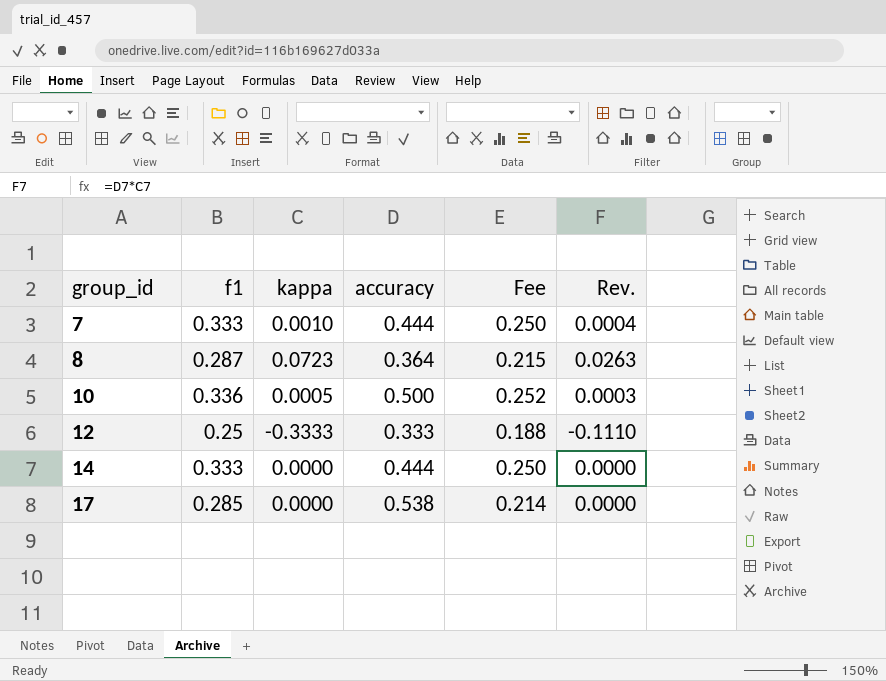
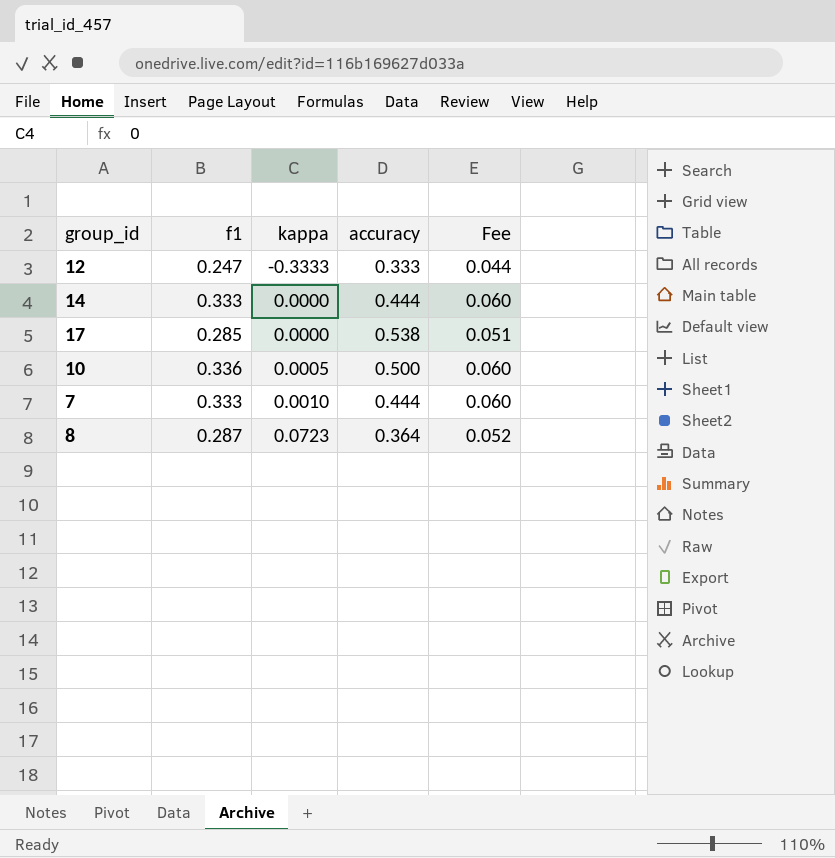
row order: group_id ascending -> kappa ascending
column Rev. | formula: [kappa] * [accuracy] -> none
column Fee | formula: [f1] * 0.75 -> [f1] * 0.18
12 | f1: 0.25 -> 0.247

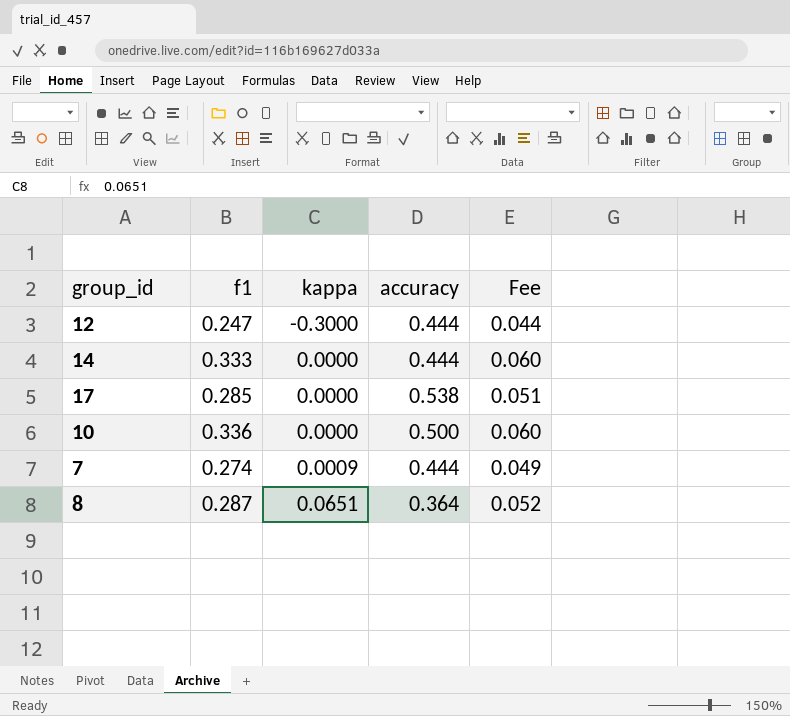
12 | kappa: -0.3333 -> -0.3000
12 | accuracy: 0.333 -> 0.444
10 | kappa: 0.0005 -> 0.0000
7 | f1: 0.333 -> 0.274
7 | kappa: 0.0010 -> 0.0009
7 | Fee: 0.060 -> 0.049
8 | kappa: 0.0723 -> 0.0651

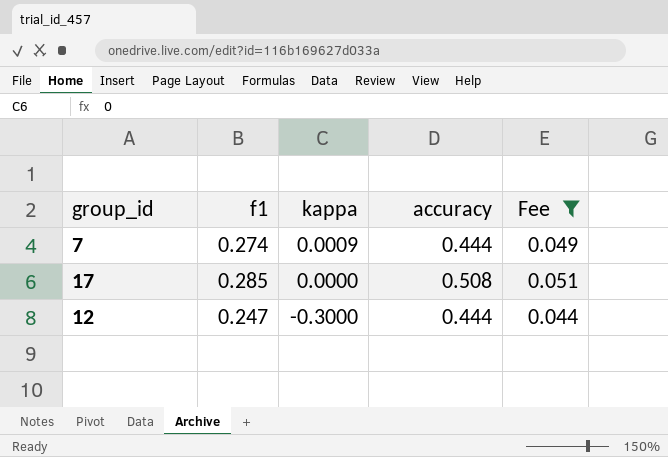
filter: none -> Fee <= 0.051
row order: kappa ascending -> kappa descending
17 | accuracy: 0.538 -> 0.508

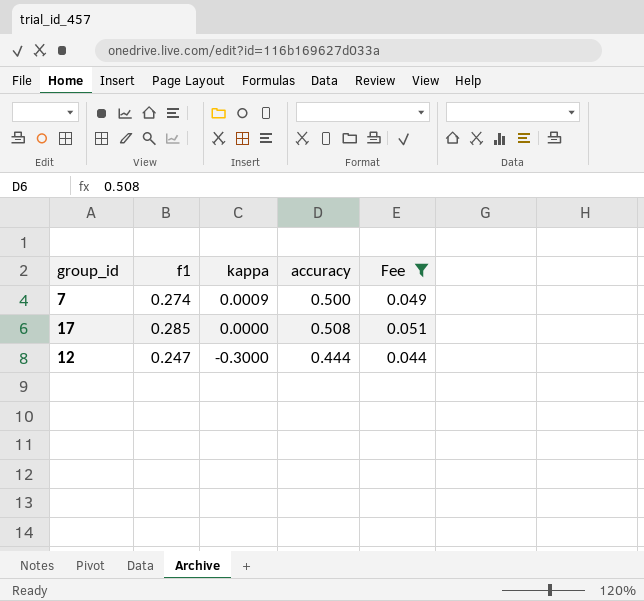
7 | accuracy: 0.444 -> 0.500

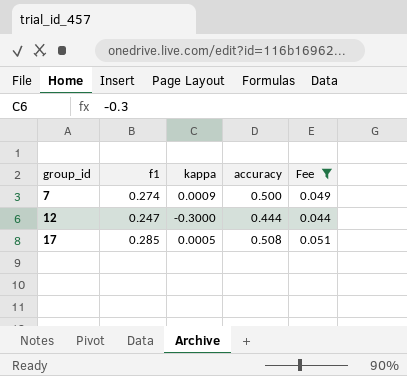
row order: kappa descending -> group_id ascending
17 | kappa: 0.0000 -> 0.0005

